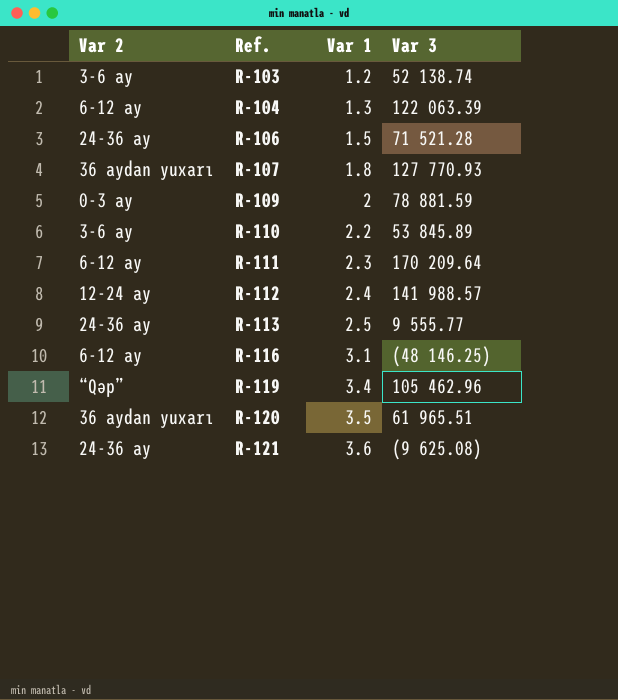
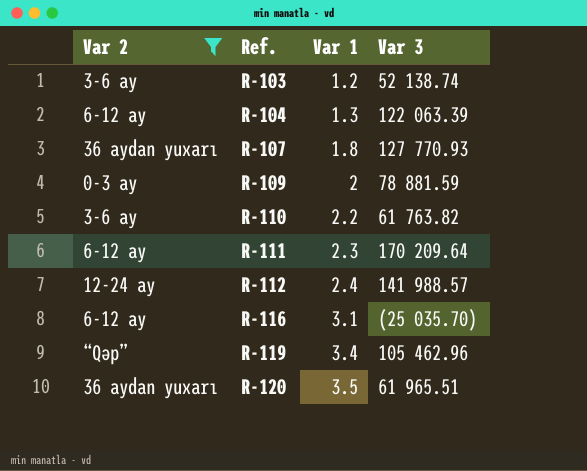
filter: none -> Var 2 != 24-36 ay
R-110 | Var 3: 53 845.89 -> 61 763.82
R-116 | Var 3: (48 146.25) -> (25 035.70)

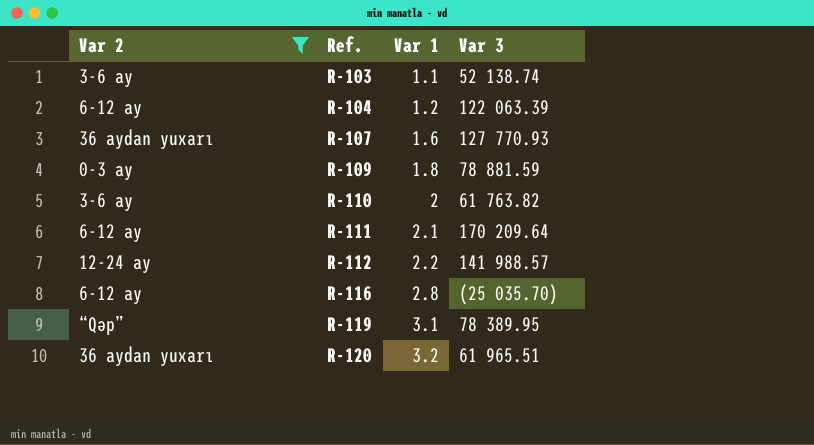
R-103 | Var 1: 1.2 -> 1.1
R-104 | Var 1: 1.3 -> 1.2
R-107 | Var 1: 1.8 -> 1.6
R-109 | Var 1: 2 -> 1.8
R-110 | Var 1: 2.2 -> 2
R-111 | Var 1: 2.3 -> 2.1
R-112 | Var 1: 2.4 -> 2.2
R-116 | Var 1: 3.1 -> 2.8
R-119 | Var 1: 3.4 -> 3.1
R-119 | Var 3: 105 462.96 -> 78 389.95
R-120 | Var 1: 3.5 -> 3.2

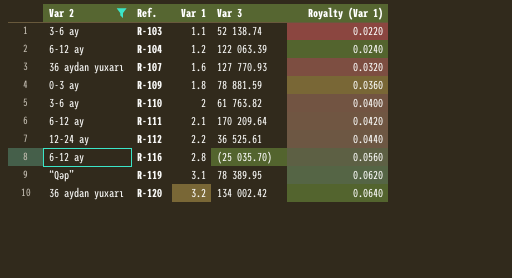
column Royalty (Var 1) | formula: none -> [Var 1] * 0.02
R-112 | Var 3: 141 988.57 -> 36 525.61
R-120 | Var 3: 61 965.51 -> 134 002.42

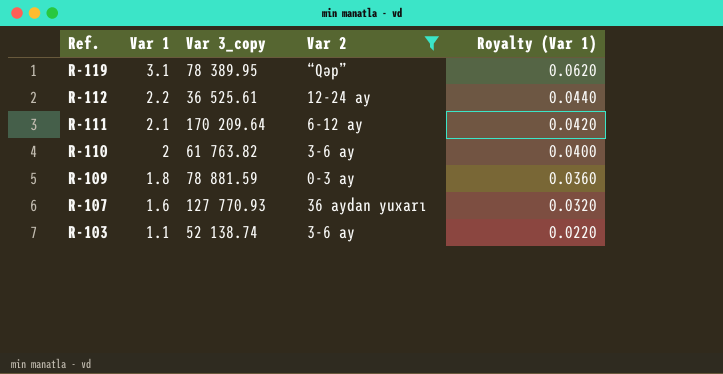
row order: Ref. ascending -> Ref. descending
column name: Var 3 -> Var 3_copy
column Var 2 | position: 1 -> 4
row R-104: 6-12 ay | 1.2 | 122 063.39 | 0.0240 -> none
row R-116: 6-12 ay | 2.8 | (25 035.70) | 0.0560 -> none
row R-120: 36 aydan yuxarı | 3.2 | 134 002.42 | 0.0640 -> none

